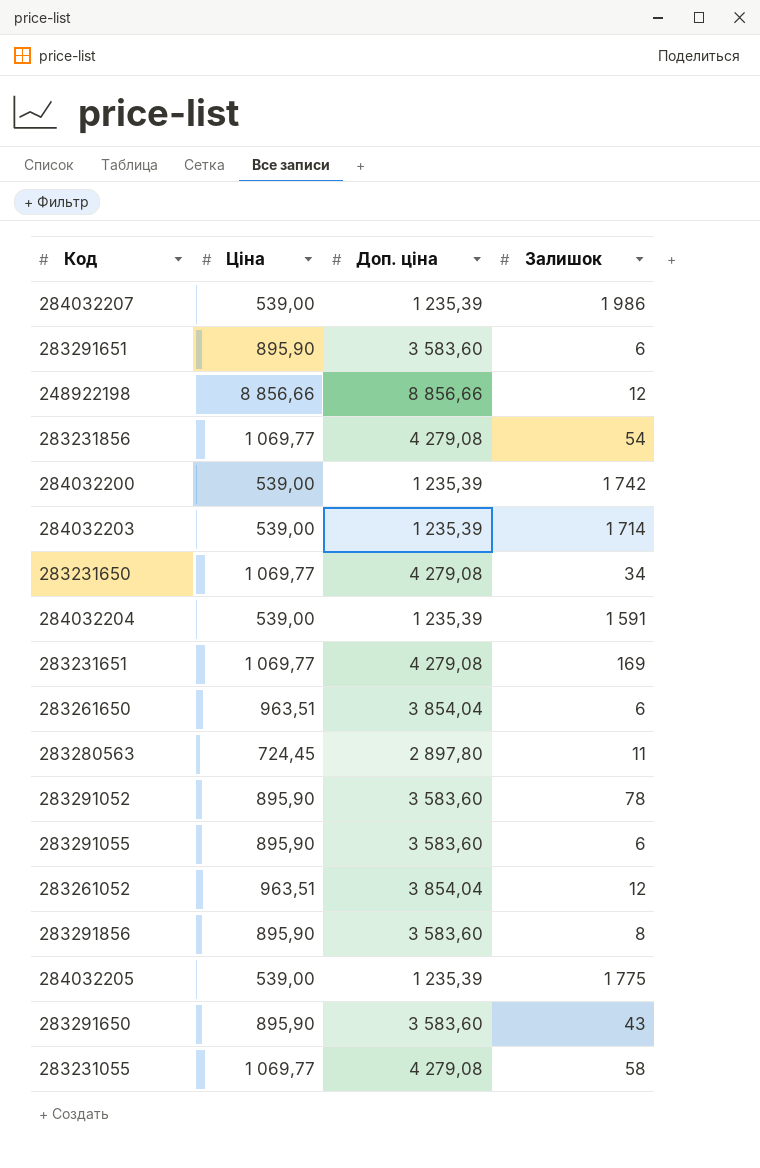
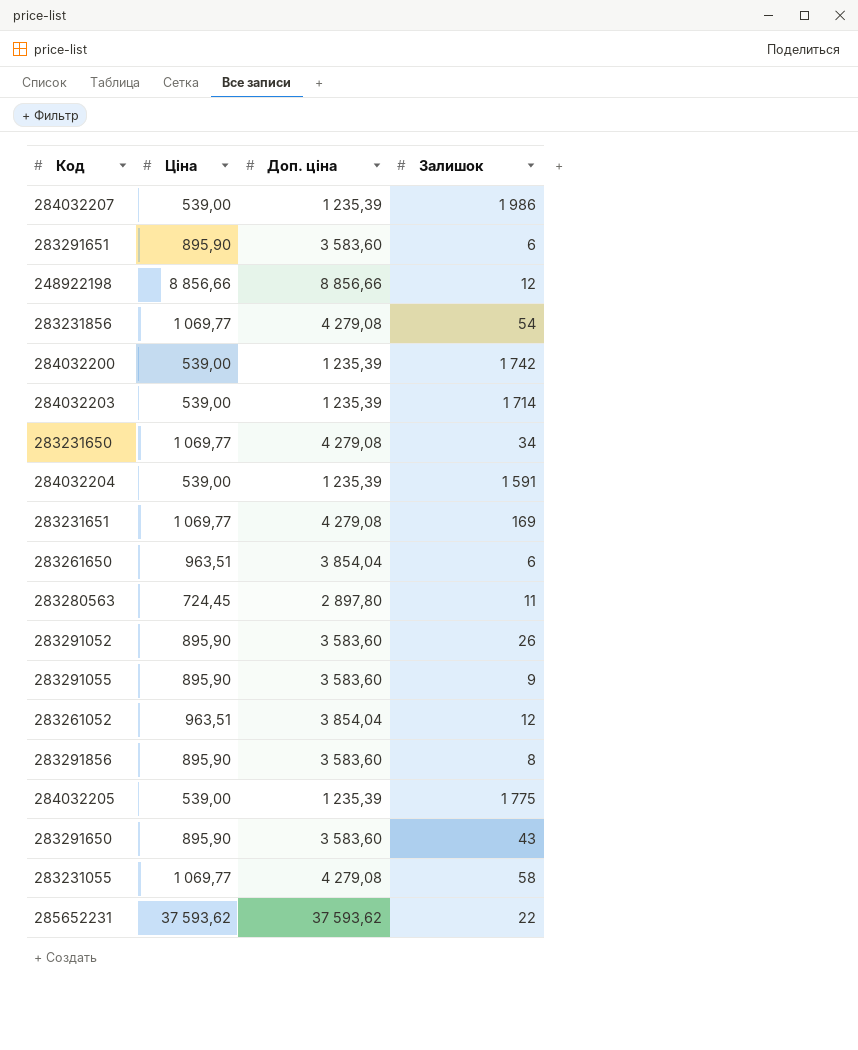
283291052 | Залишок: 78 -> 26
283291055 | Залишок: 6 -> 9
row 285652231: none -> 37 593,62 | 37 593,62 | 22

